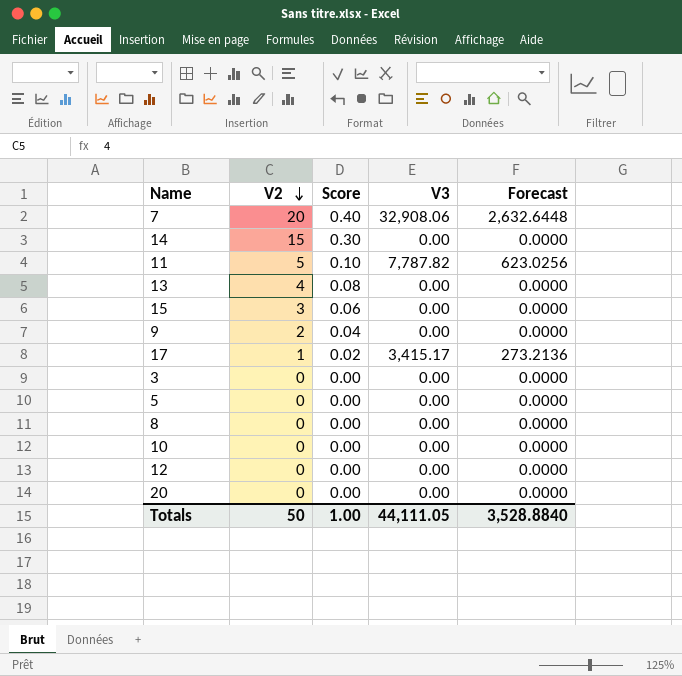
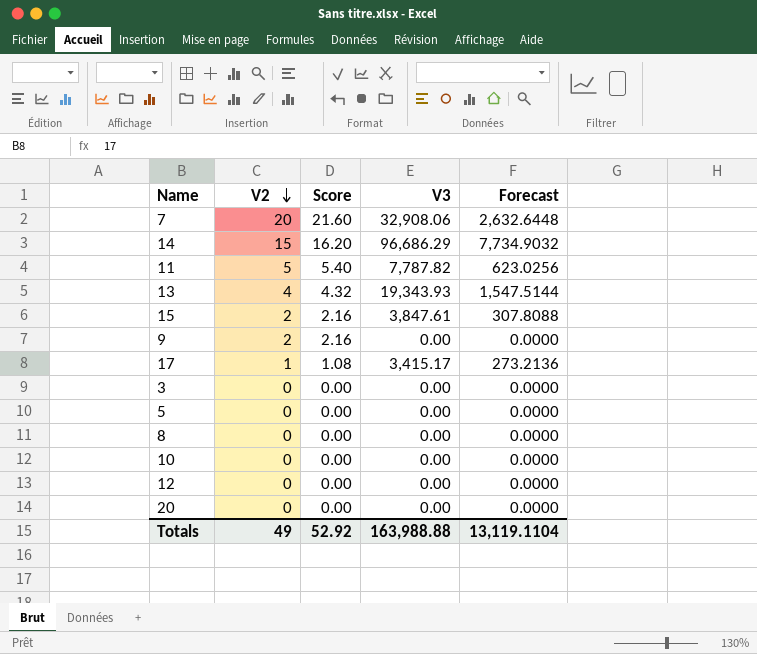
column Score | formula: [V2] * 0.02 -> [V2] * 1.08
14 | V3: 0.00 -> 96,686.29
14 | Forecast: 0.0000 -> 7,734.9032
13 | V3: 0.00 -> 19,343.93
13 | Forecast: 0.0000 -> 1,547.5144
15 | V2: 3 -> 2
15 | V3: 0.00 -> 3,847.61
15 | Forecast: 0.0000 -> 307.8088
Totals | V2: 50 -> 49
Totals | Score: 1.00 -> 52.92
Totals | V3: 44,111.05 -> 163,988.88
Totals | Forecast: 3,528.8840 -> 13,119.1104

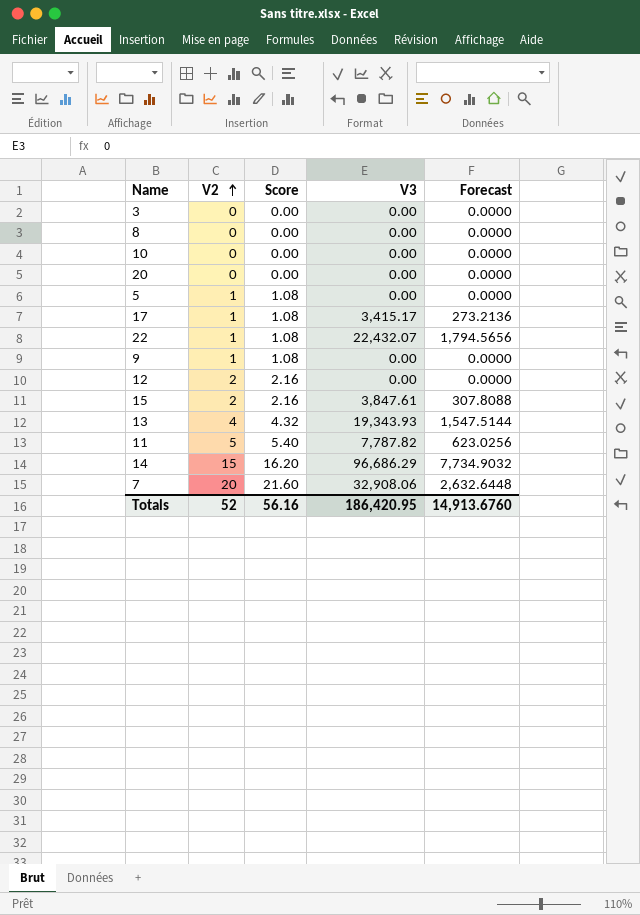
row order: V2 descending -> V2 ascending
5 | V2: 0 -> 1
5 | Score: 0.00 -> 1.08
row 22: none -> 1 | 1.08 | 22,432.07 | 1,794.5656
9 | V2: 2 -> 1
9 | Score: 2.16 -> 1.08
12 | V2: 0 -> 2
12 | Score: 0.00 -> 2.16
Totals | V2: 49 -> 52
Totals | Score: 52.92 -> 56.16
Totals | V3: 163,988.88 -> 186,420.95
Totals | Forecast: 13,119.1104 -> 14,913.6760

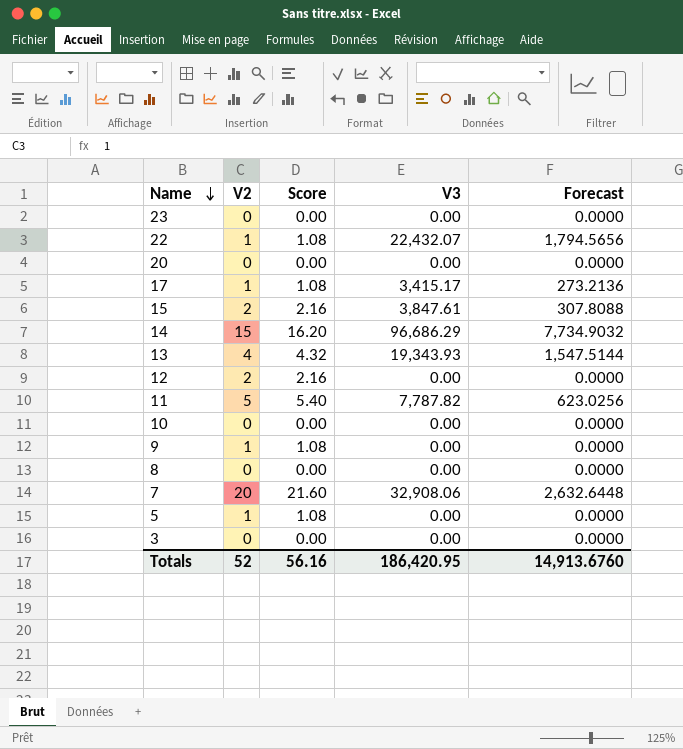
row order: V2 ascending -> Name descending
row 23: none -> 0 | 0.00 | 0.00 | 0.0000

